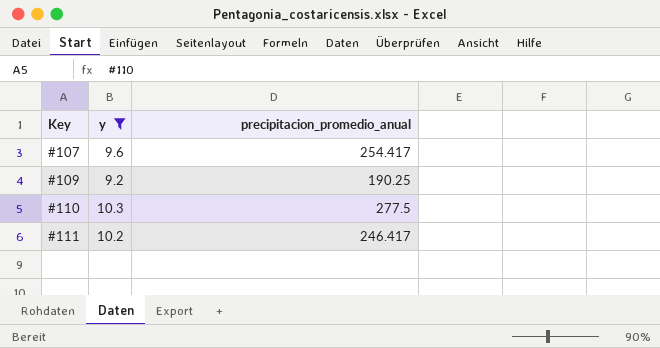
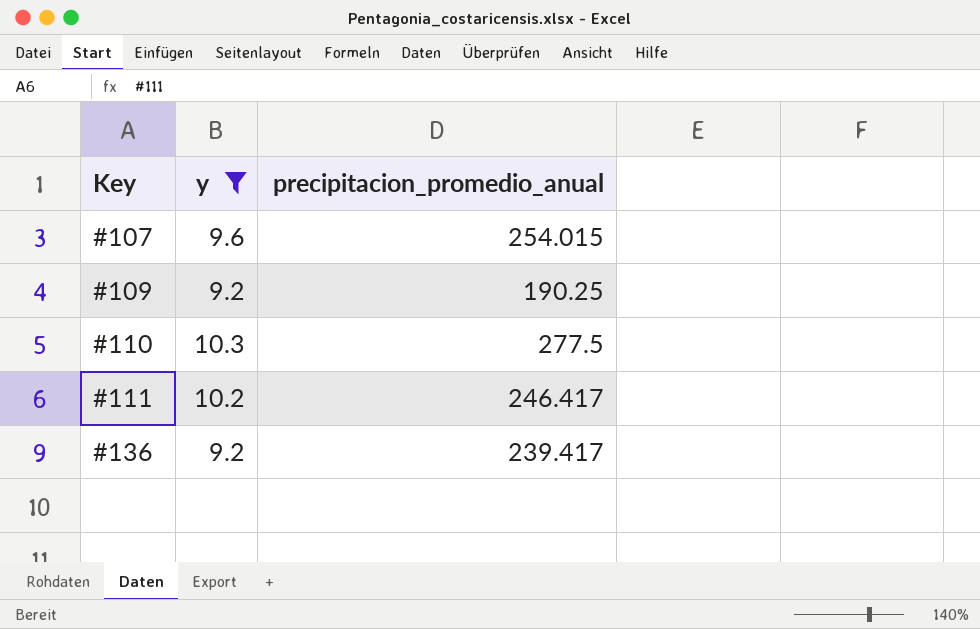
#107 | precipitacion_promedio_anual: 254.417 -> 254.015
row #136: none -> 9.2 | 239.417

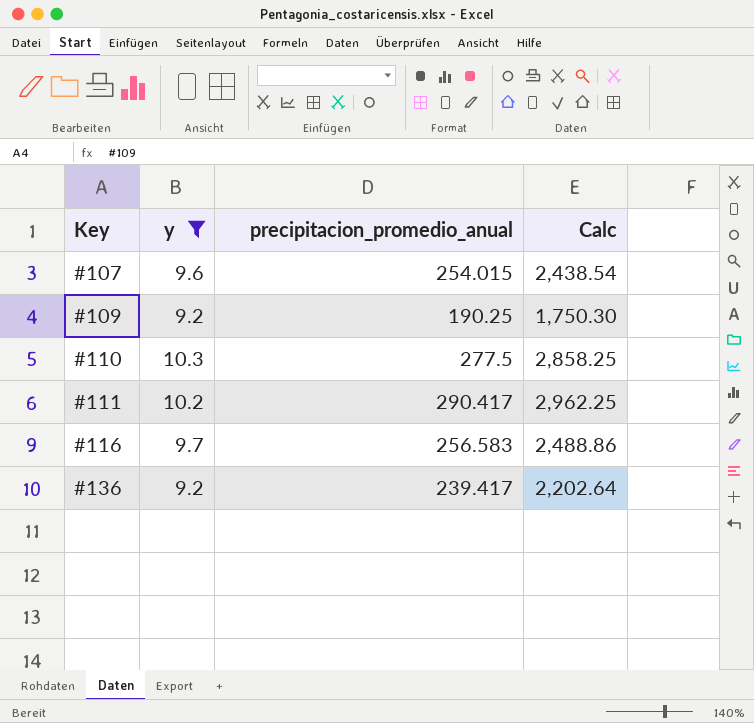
column Calc | formula: none -> [y] * [precipitacion_promedio_anual]
#111 | precipitacion_promedio_anual: 246.417 -> 290.417
row #116: none -> 9.7 | 256.583 | 2,488.86

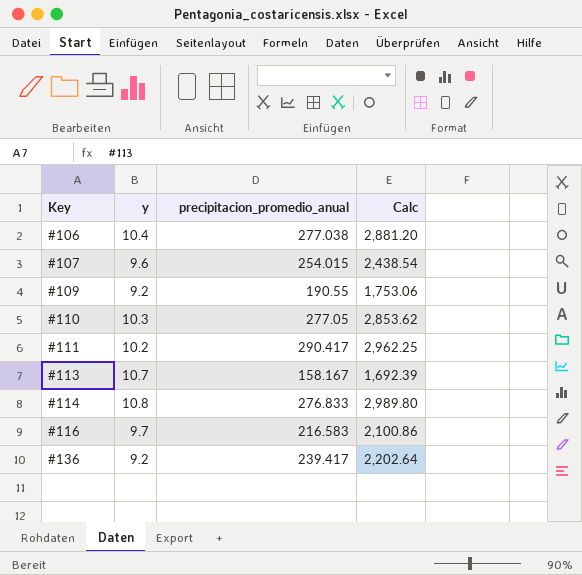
filter: y <= 10.3 -> none
#109 | precipitacion_promedio_anual: 190.25 -> 190.55
#109 | Calc: 1,750.30 -> 1,753.06
#110 | precipitacion_promedio_anual: 277.5 -> 277.05
#110 | Calc: 2,858.25 -> 2,853.62
#116 | precipitacion_promedio_anual: 256.583 -> 216.583
#116 | Calc: 2,488.86 -> 2,100.86

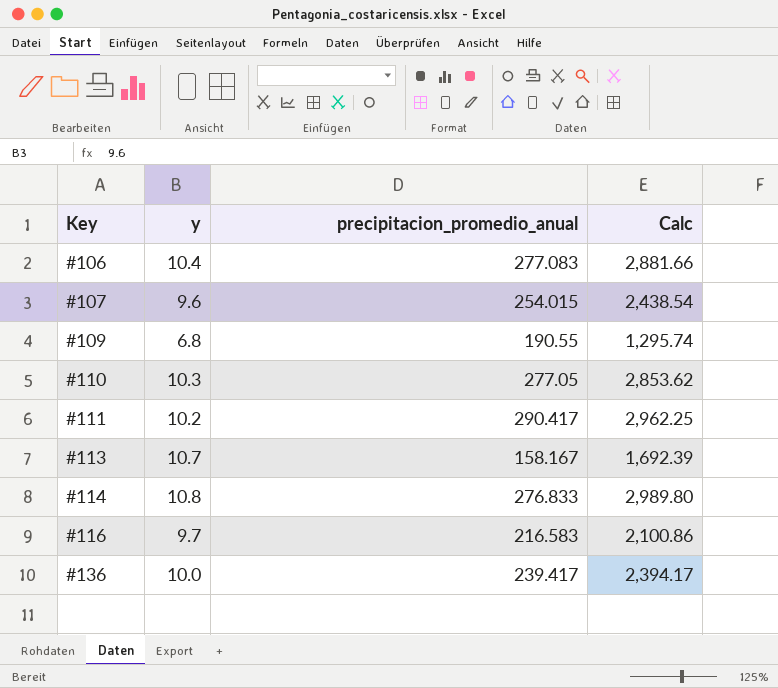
#106 | precipitacion_promedio_anual: 277.038 -> 277.083
#106 | Calc: 2,881.20 -> 2,881.66
#109 | y: 9.2 -> 6.8
#109 | Calc: 1,753.06 -> 1,295.74
#136 | y: 9.2 -> 10.0
#136 | Calc: 2,202.64 -> 2,394.17

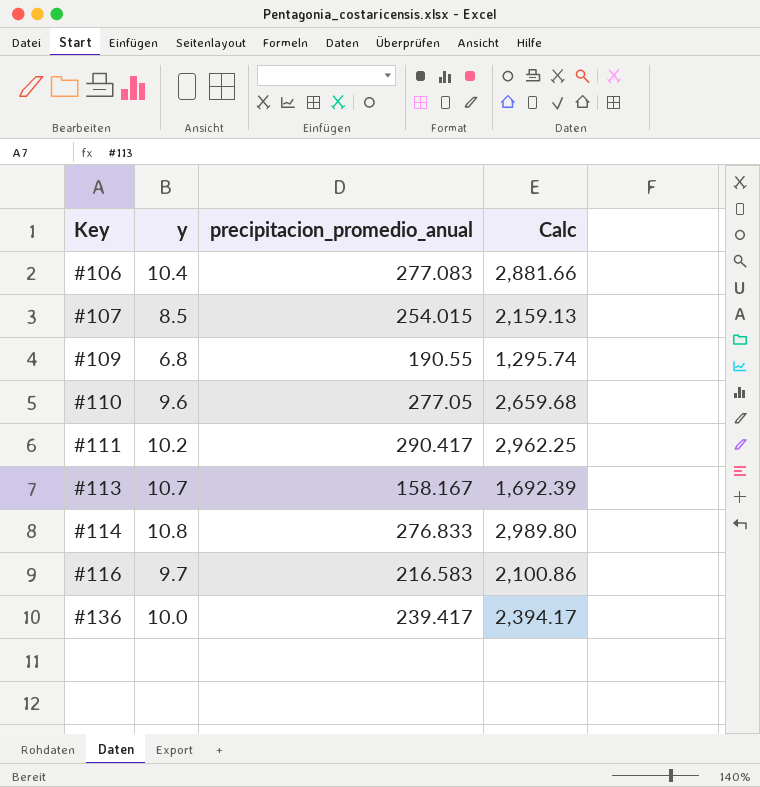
#107 | y: 9.6 -> 8.5
#107 | Calc: 2,438.54 -> 2,159.13
#110 | y: 10.3 -> 9.6
#110 | Calc: 2,853.62 -> 2,659.68

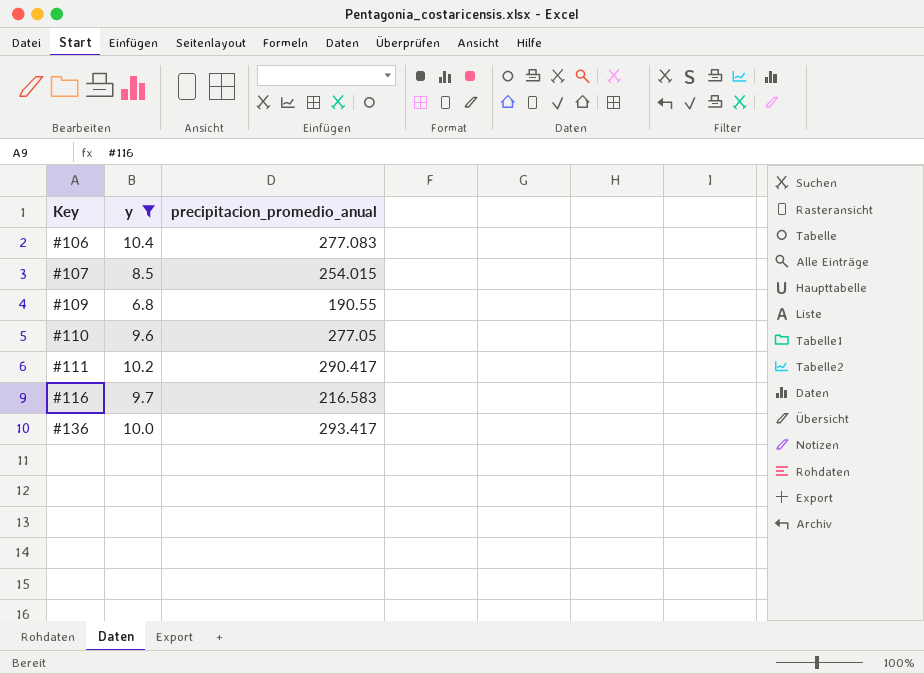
filter: none -> y <= 10.4
column Calc | formula: [y] * [precipitacion_promedio_anual] -> none
#136 | precipitacion_promedio_anual: 239.417 -> 293.417

